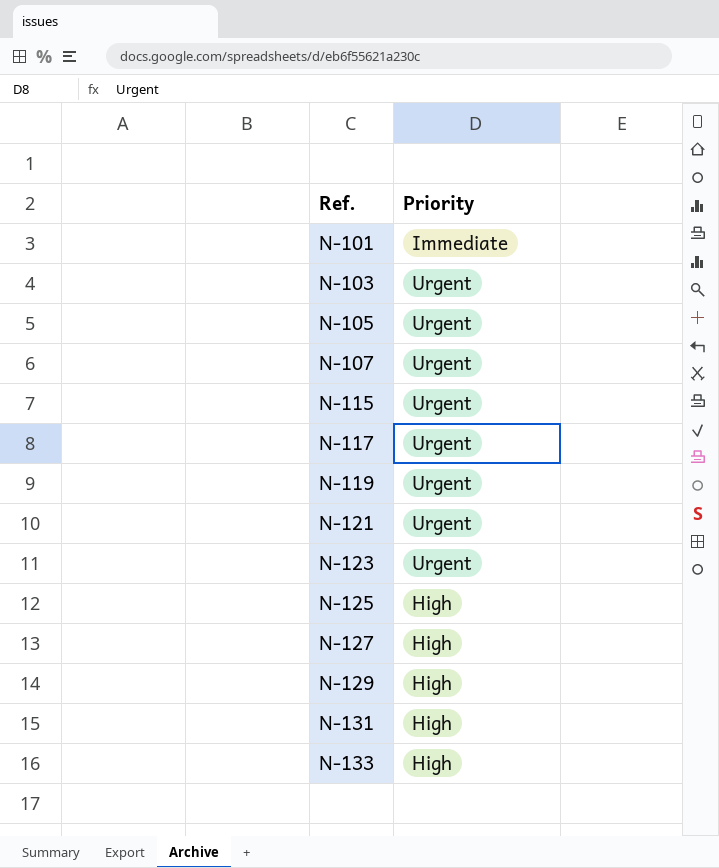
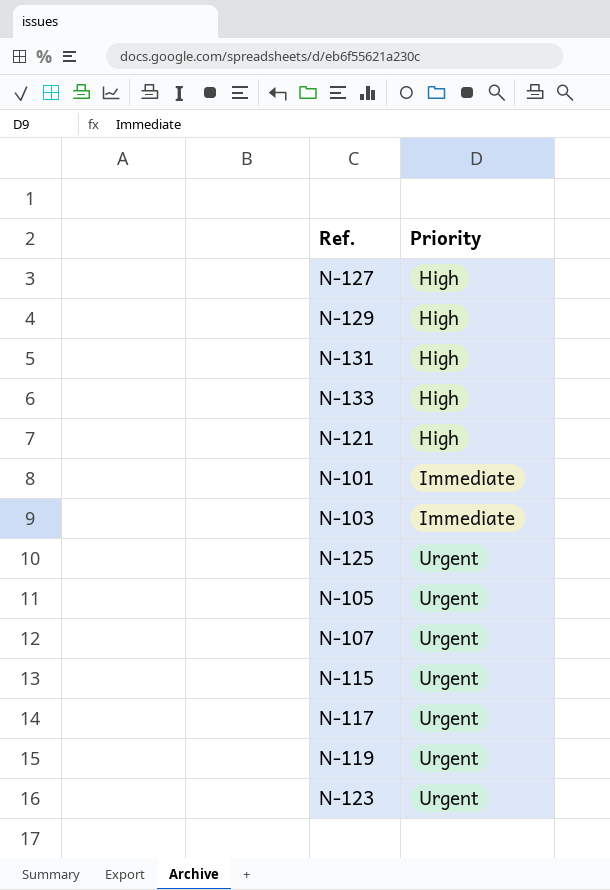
row order: Ref. ascending -> Priority ascending
N-121 | Priority: Urgent -> High
N-103 | Priority: Urgent -> Immediate
N-125 | Priority: High -> Urgent

